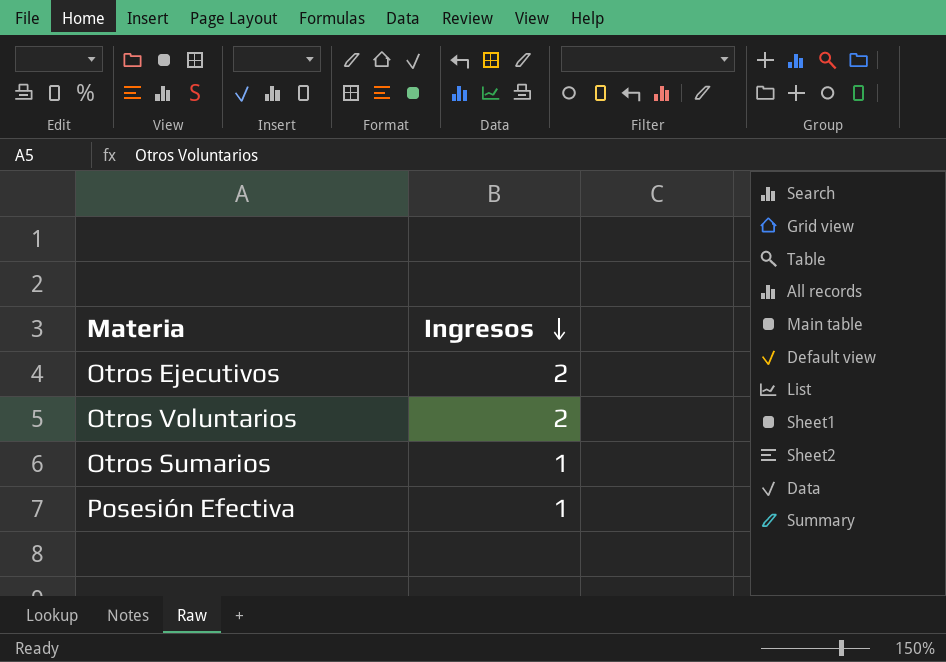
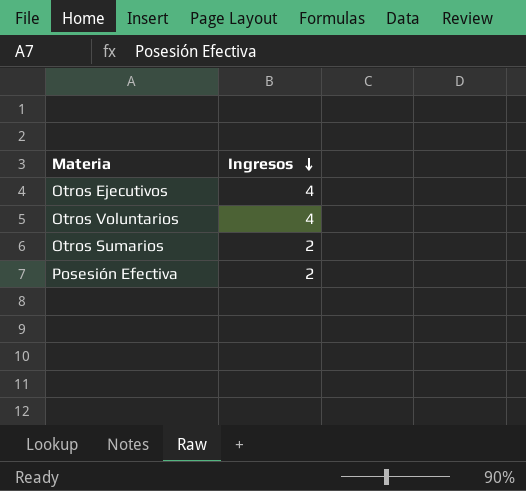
Otros Ejecutivos | Ingresos: 2 -> 4
Otros Voluntarios | Ingresos: 2 -> 4
Otros Sumarios | Ingresos: 1 -> 2
Posesión Efectiva | Ingresos: 1 -> 2

